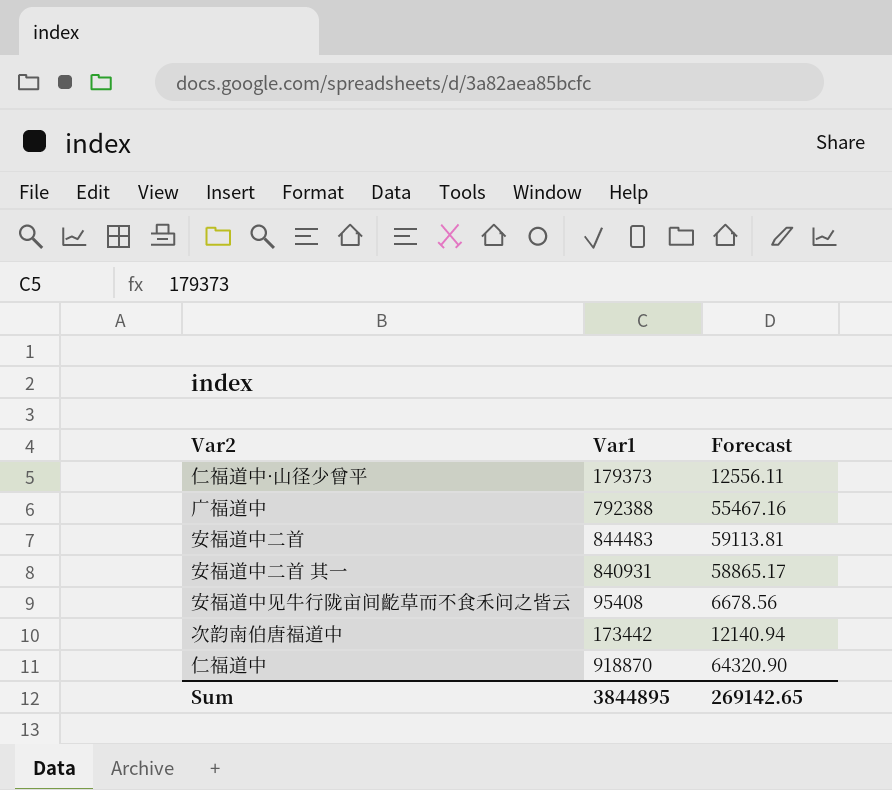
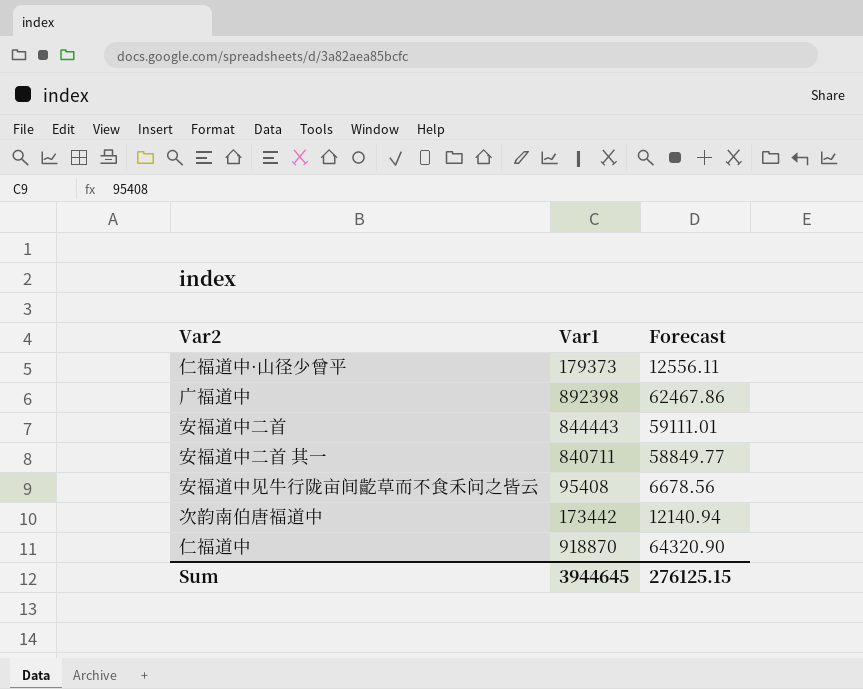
广福道中 | Var1: 792388 -> 892398
广福道中 | Forecast: 55467.16 -> 62467.86
安福道中二首 | Var1: 844483 -> 844443
安福道中二首 | Forecast: 59113.81 -> 59111.01
安福道中二首 其一 | Var1: 840931 -> 840711
安福道中二首 其一 | Forecast: 58865.17 -> 58849.77
Sum | Var1: 3844895 -> 3944645
Sum | Forecast: 269142.65 -> 276125.15

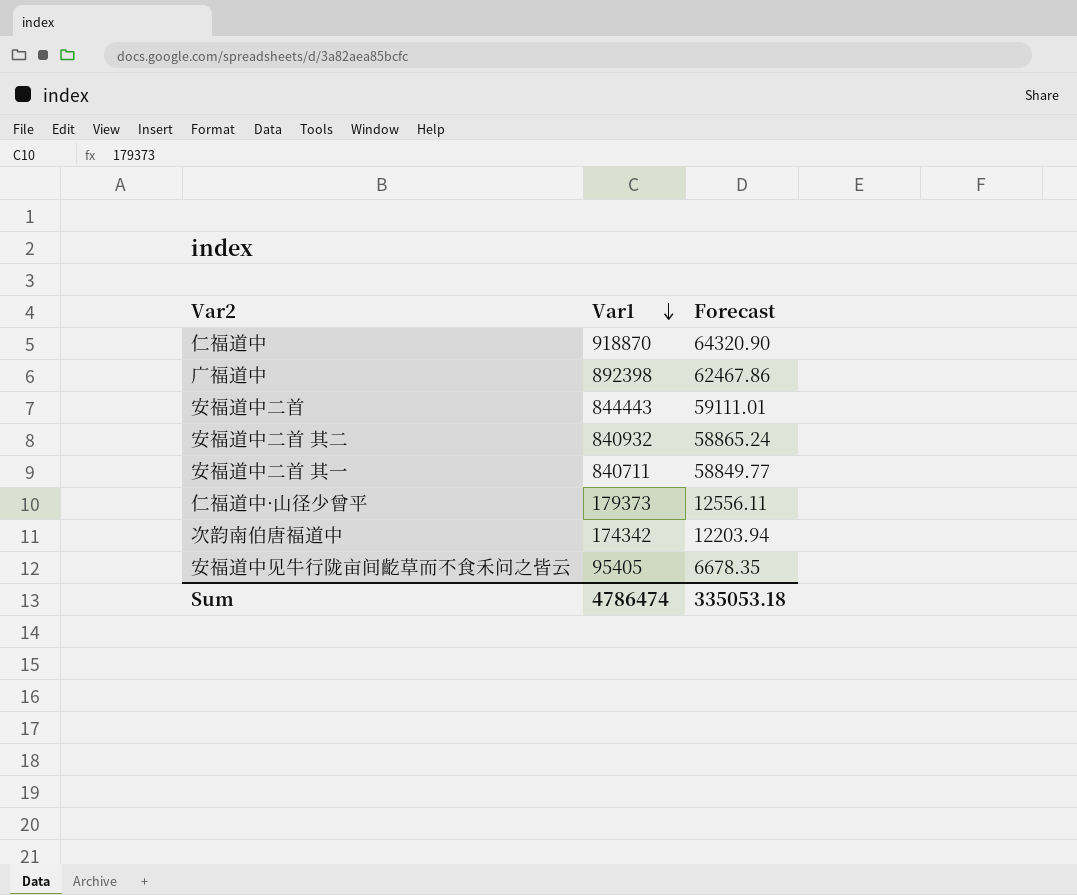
row order: none -> Var1 descending
row 安福道中二首 其二: none -> 840932 | 58865.24
次韵南伯唐福道中 | Var1: 173442 -> 174342
次韵南伯唐福道中 | Forecast: 12140.94 -> 12203.94
安福道中见牛行陇亩间齕草而不食禾问之皆云 | Var1: 95408 -> 95405
安福道中见牛行陇亩间齕草而不食禾问之皆云 | Forecast: 6678.56 -> 6678.35
Sum | Var1: 3944645 -> 4786474
Sum | Forecast: 276125.15 -> 335053.18

